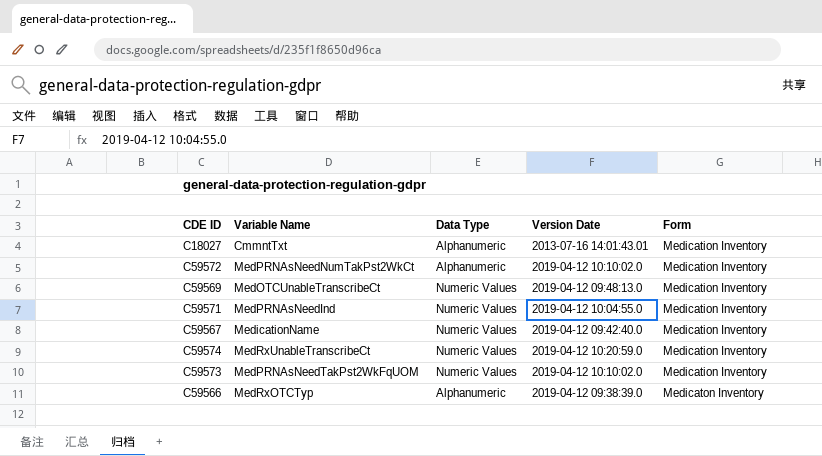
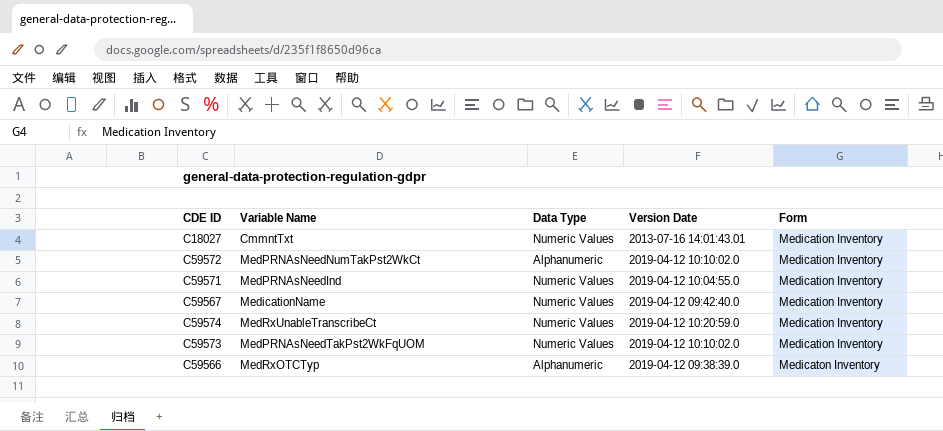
row C59569: MedOTCUnableTranscribeCt | Numeric Values | 2019-04-12 09:48:13.0 | Medication Inventory -> none
C18027 | Data Type: Alphanumeric -> Numeric Values

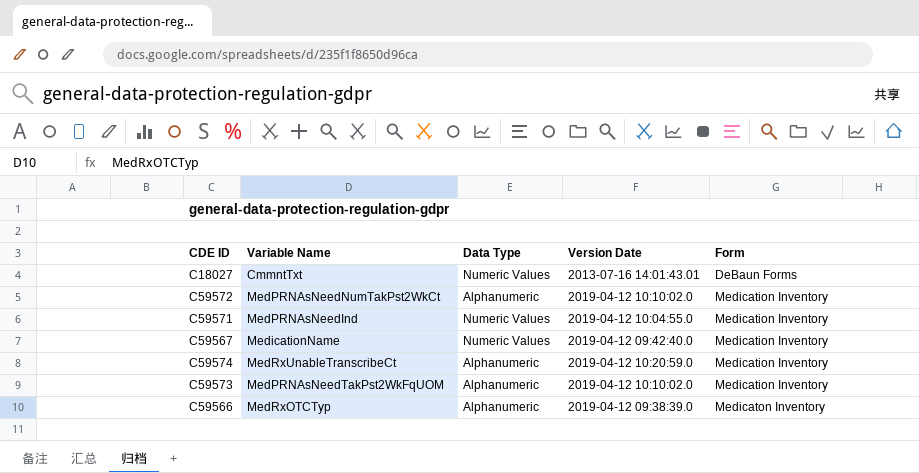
C18027 | Form: Medication Inventory -> DeBaun Forms
C59574 | Data Type: Numeric Values -> Alphanumeric
C59573 | Data Type: Numeric Values -> Alphanumeric

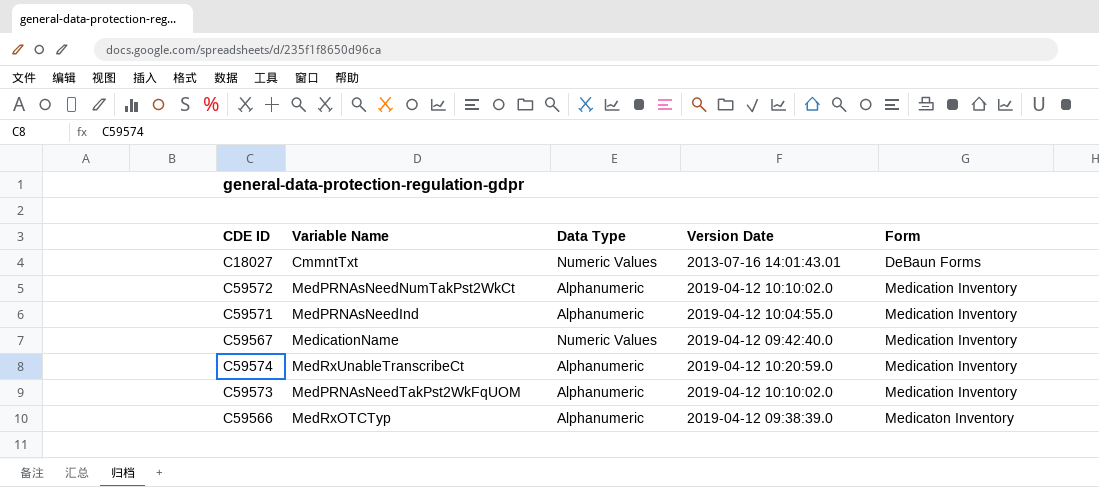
C59571 | Data Type: Numeric Values -> Alphanumeric

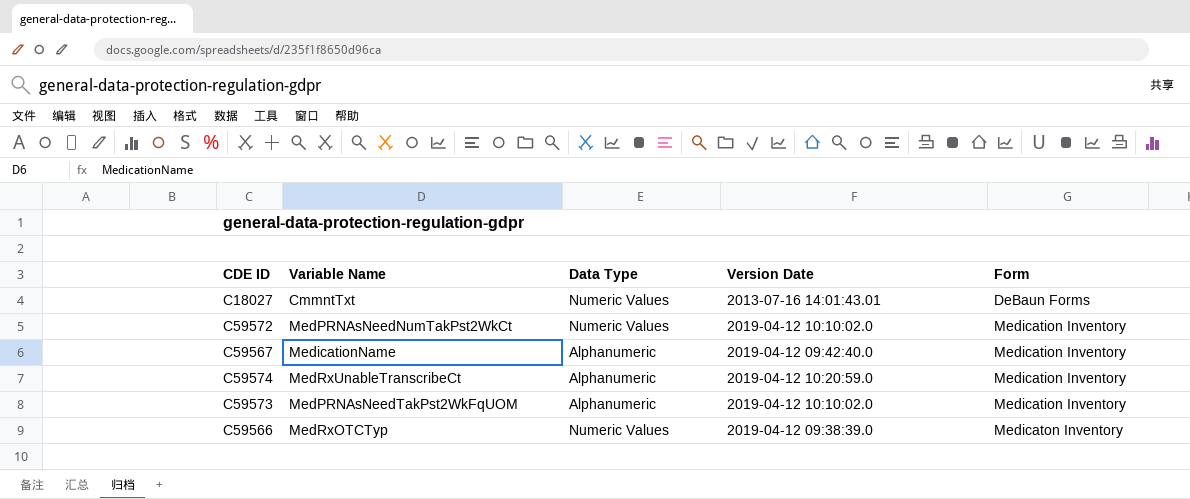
row C59571: MedPRNAsNeedInd | Alphanumeric | 2019-04-12 10:04:55.0 | Medication Inventory -> none
C59572 | Data Type: Alphanumeric -> Numeric Values
C59567 | Data Type: Numeric Values -> Alphanumeric
C59566 | Data Type: Alphanumeric -> Numeric Values

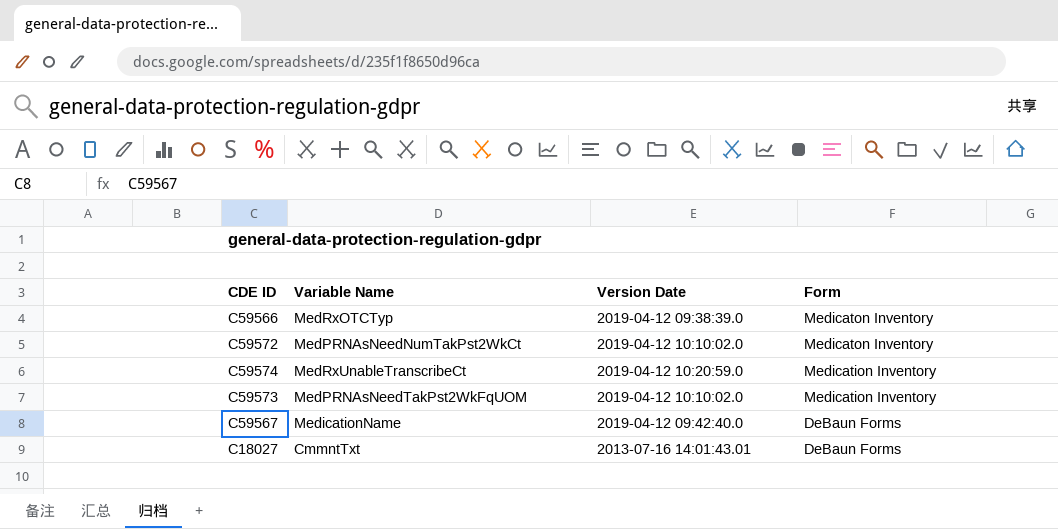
row order: Form ascending -> Form descending
column Data Type | position: 3 -> none
C59572 | Form: Medication Inventory -> Medicaton Inventory
C59567 | Form: Medication Inventory -> DeBaun Forms

